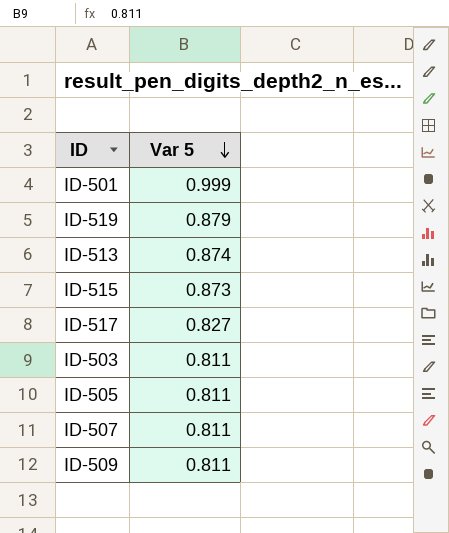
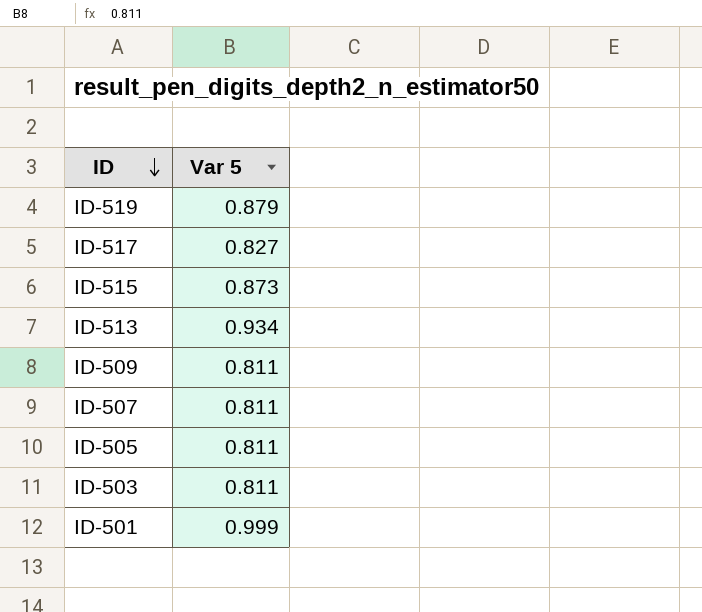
row order: Var 5 descending -> ID descending
ID-513 | Var 5: 0.874 -> 0.934

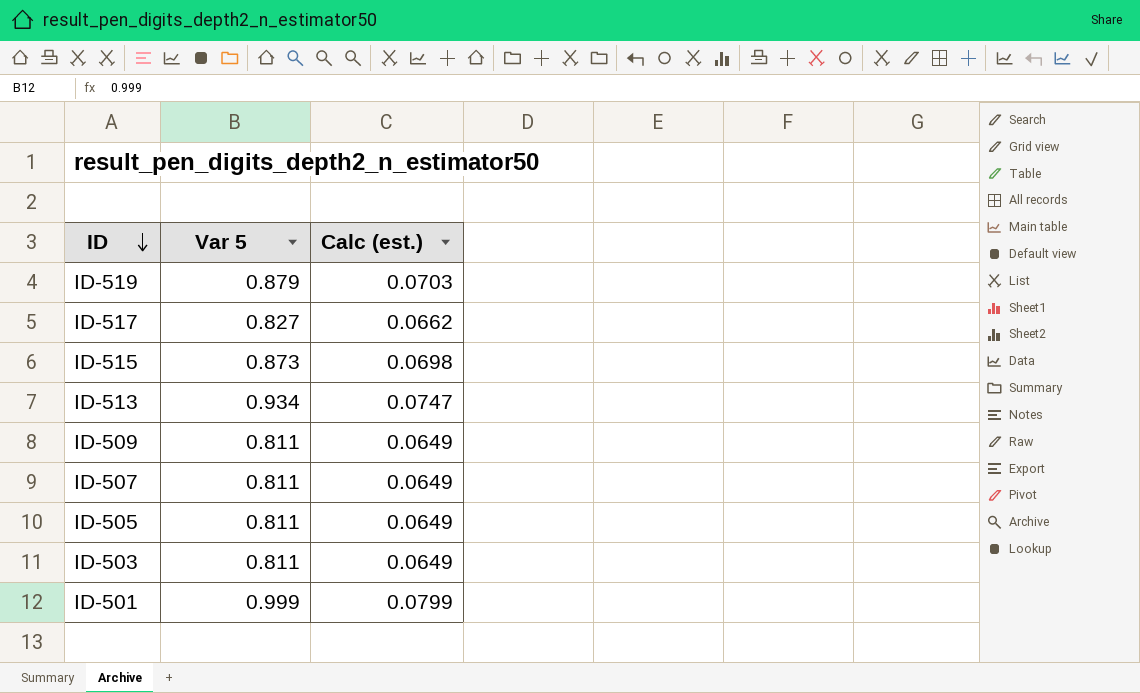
column Calc (est.) | formula: none -> [Var 5] * 0.08

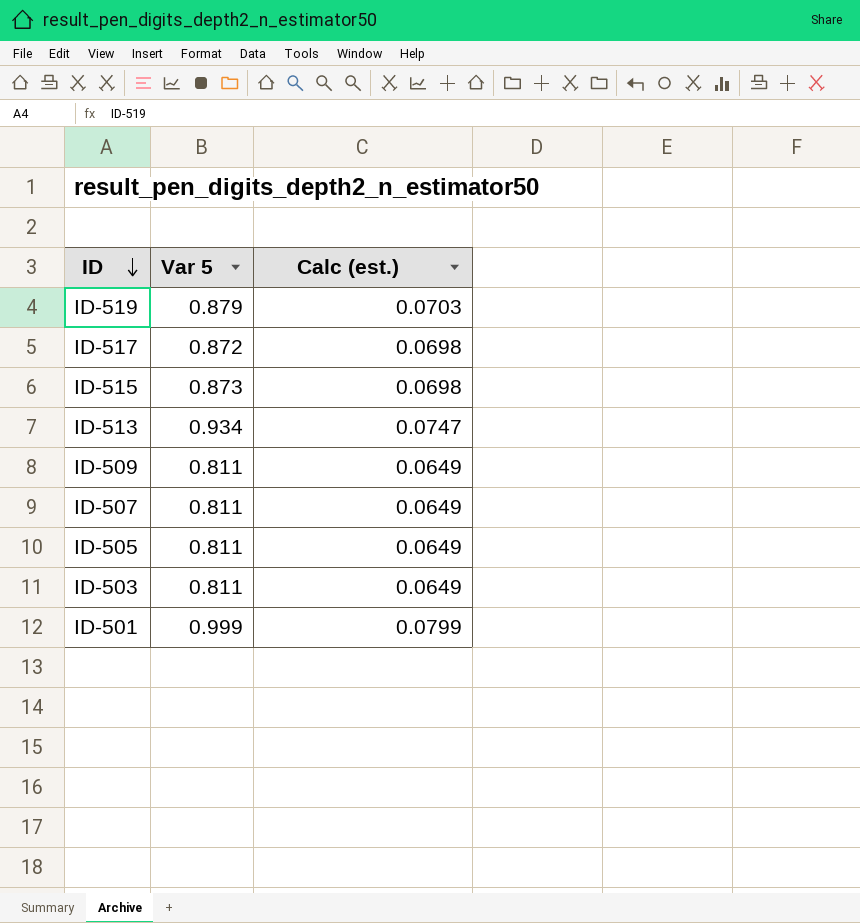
ID-517 | Var 5: 0.827 -> 0.872
ID-517 | Calc (est.): 0.0662 -> 0.0698

